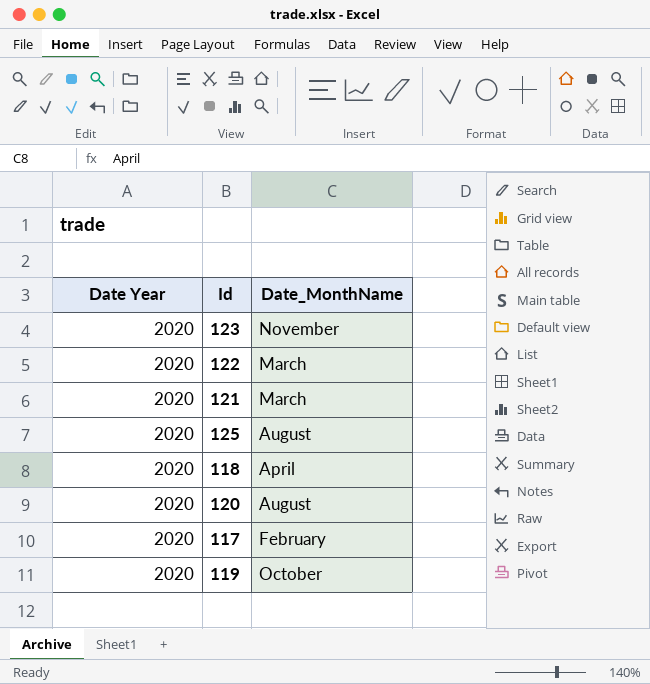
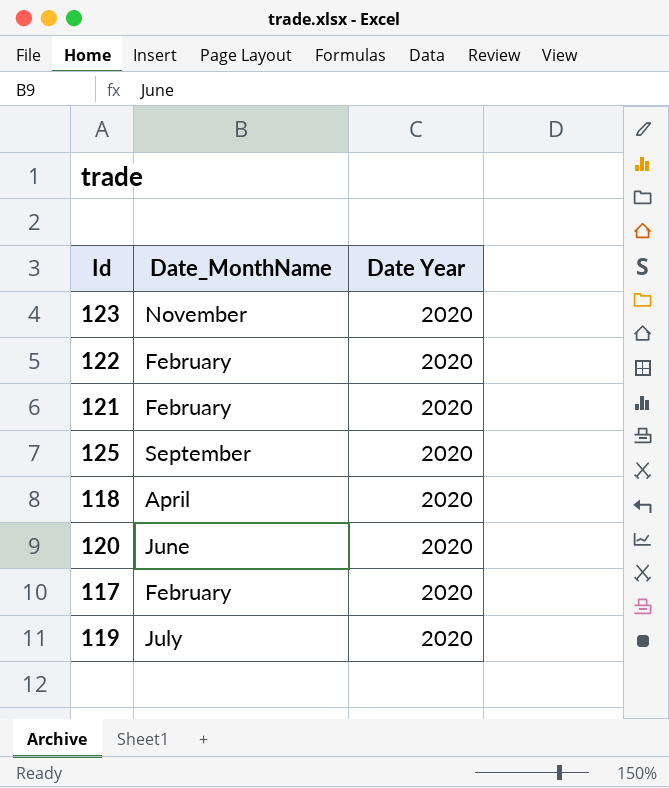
column Date Year | position: 1 -> 3
122 | Date_MonthName: March -> February
121 | Date_MonthName: March -> February
125 | Date_MonthName: August -> September
120 | Date_MonthName: August -> June
119 | Date_MonthName: October -> July

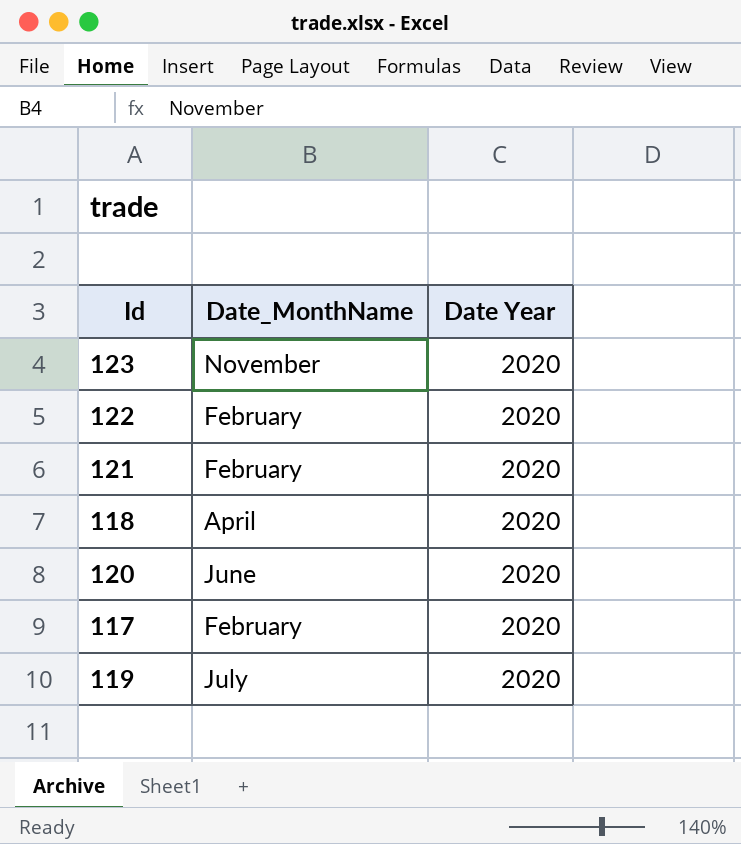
row 125: September | 2020 -> none

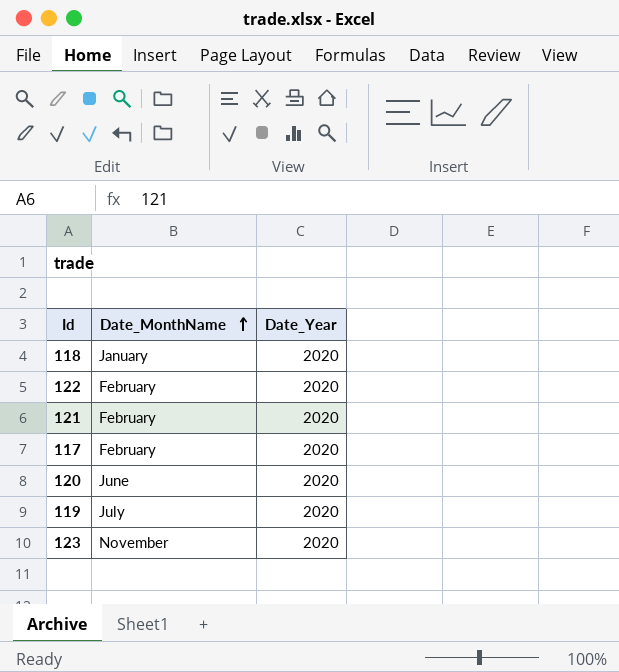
row order: none -> Date_MonthName ascending
column name: Date Year -> Date_Year
118 | Date_MonthName: April -> January

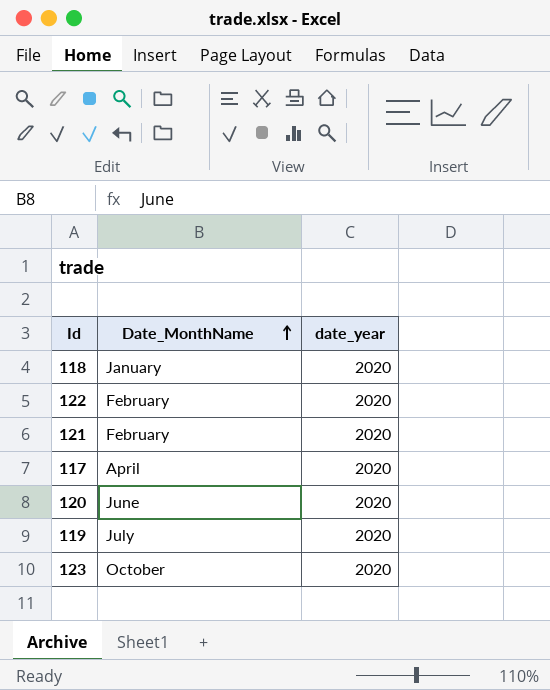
column name: Date_Year -> date_year
117 | Date_MonthName: February -> April
123 | Date_MonthName: November -> October

